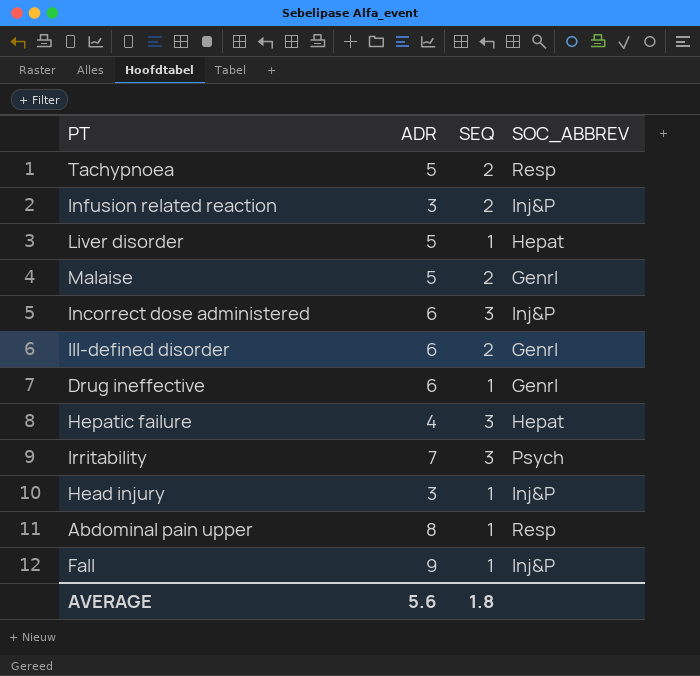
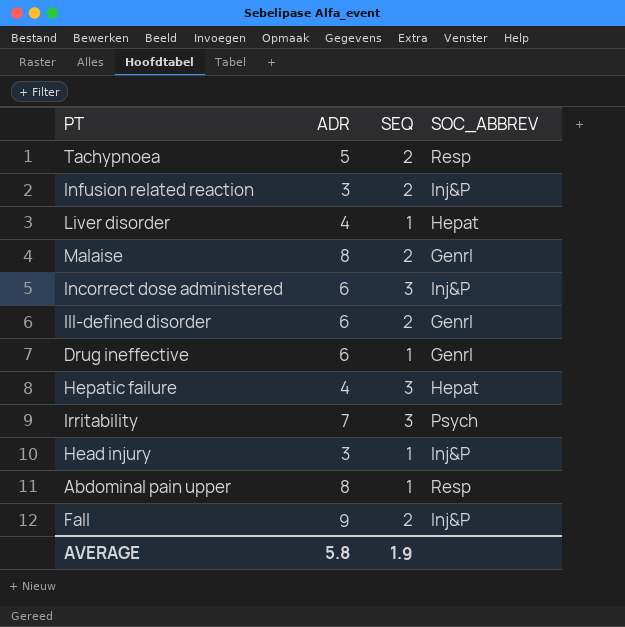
Liver disorder | ADR: 5 -> 4
Malaise | ADR: 5 -> 8
Fall | SEQ: 1 -> 2
AVERAGE | ADR: 5.6 -> 5.8
AVERAGE | SEQ: 1.8 -> 1.9

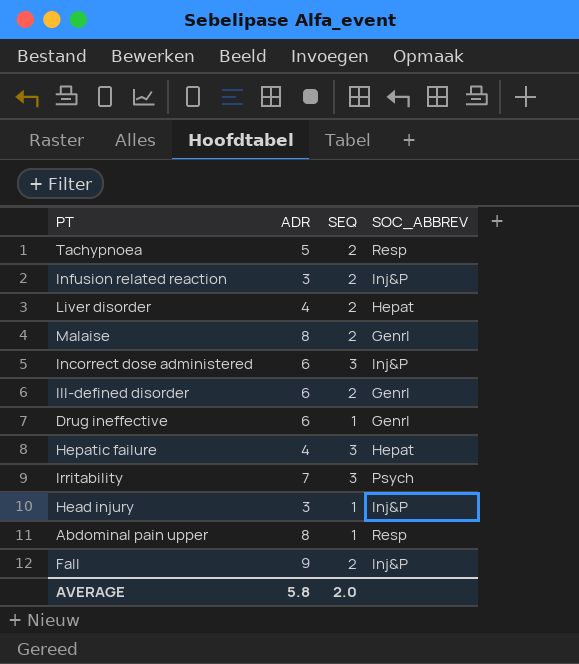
Liver disorder | SEQ: 1 -> 2
AVERAGE | SEQ: 1.9 -> 2.0

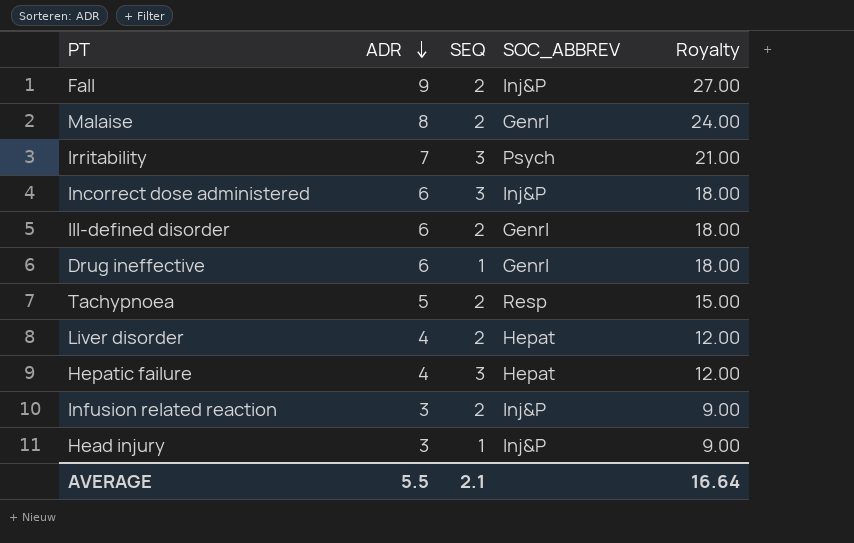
row order: none -> ADR descending
column Royalty | formula: none -> [ADR] * 3
row Abdominal pain upper: 8 | 1 | Resp -> none
AVERAGE | ADR: 5.8 -> 5.5
AVERAGE | SEQ: 2.0 -> 2.1

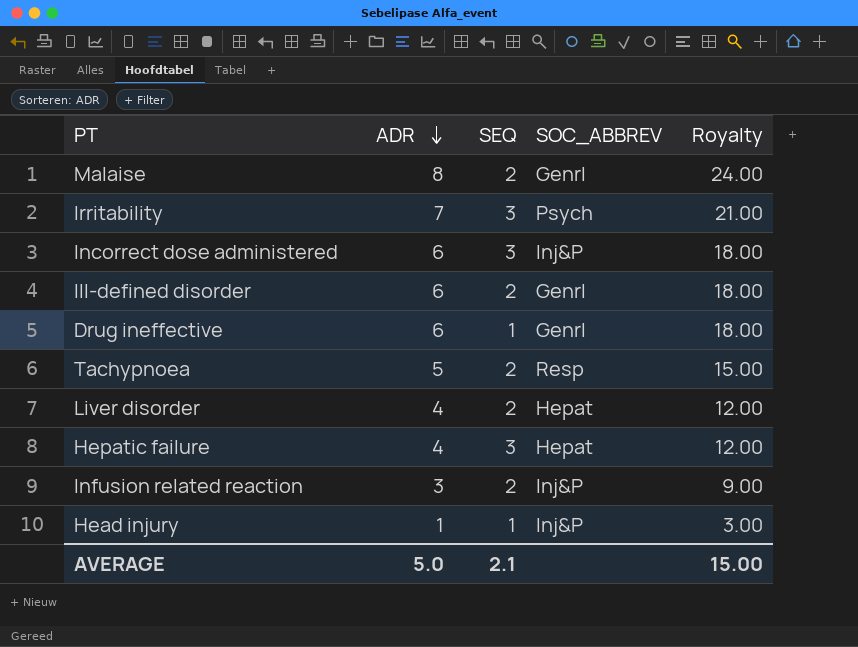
row Fall: 9 | 2 | Inj&P | 27.00 -> none
Head injury | ADR: 3 -> 1
Head injury | Royalty: 9.00 -> 3.00
AVERAGE | ADR: 5.5 -> 5.0
AVERAGE | Royalty: 16.64 -> 15.00

